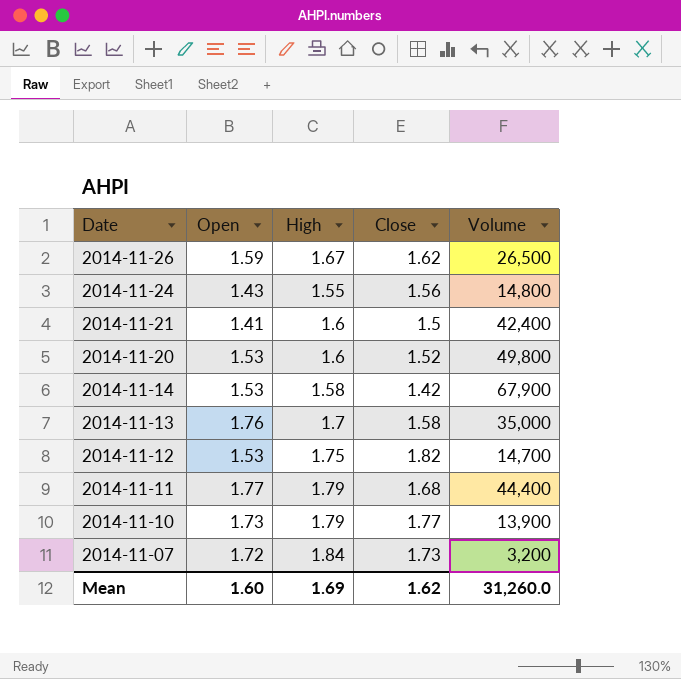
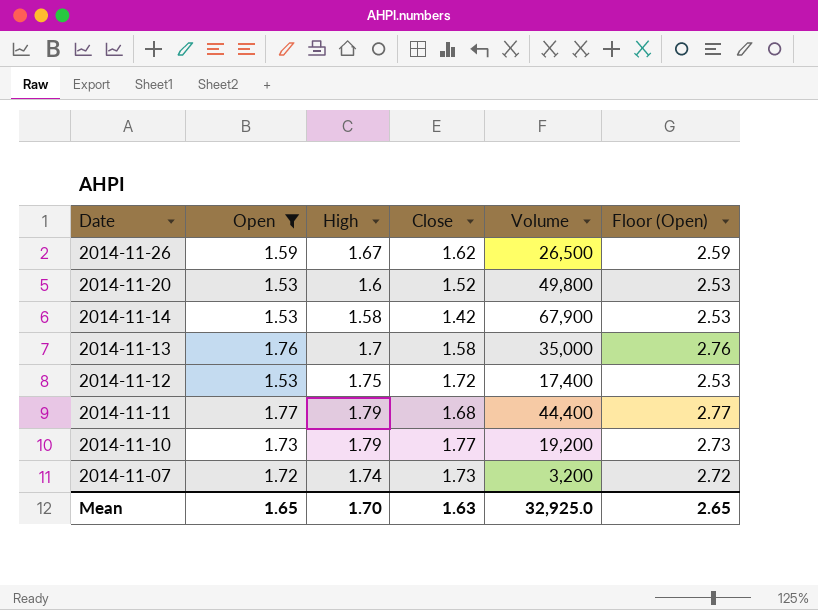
filter: none -> Open >= 1.53
column Floor (Open) | formula: none -> [Open] + 1
2014-11-12 | Close: 1.82 -> 1.72
2014-11-12 | Volume: 14,700 -> 17,400
2014-11-10 | Volume: 13,900 -> 19,200
2014-11-07 | High: 1.84 -> 1.74
Mean | Open: 1.60 -> 1.65
Mean | High: 1.69 -> 1.70
Mean | Close: 1.62 -> 1.63
Mean | Volume: 31,260.0 -> 32,925.0

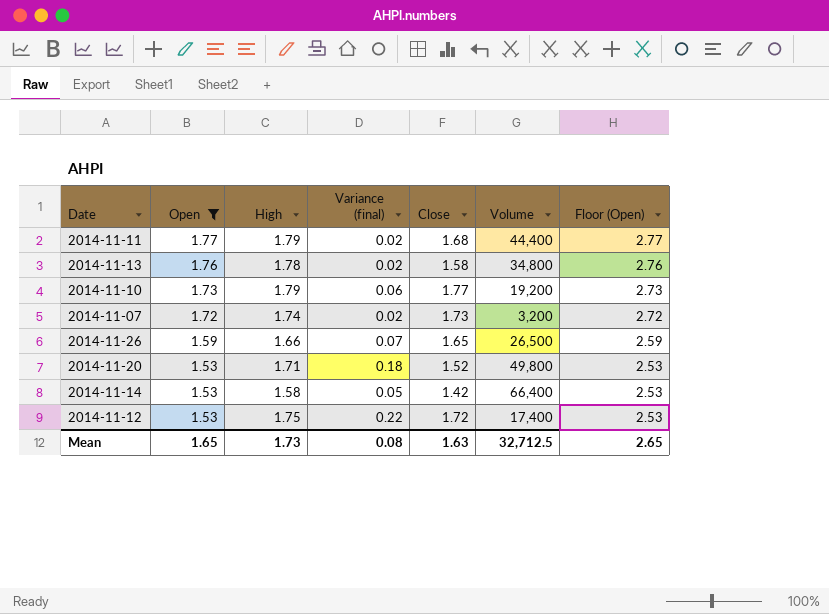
row order: Date descending -> Open descending
column Variance (final) | formula: none -> [High] - [Open]
2014-11-13 | High: 1.7 -> 1.78
2014-11-13 | Volume: 35,000 -> 34,800
2014-11-26 | High: 1.67 -> 1.66
2014-11-26 | Close: 1.62 -> 1.65
2014-11-20 | High: 1.6 -> 1.71
2014-11-14 | Volume: 67,900 -> 66,400
Mean | High: 1.70 -> 1.73
Mean | Volume: 32,925.0 -> 32,712.5

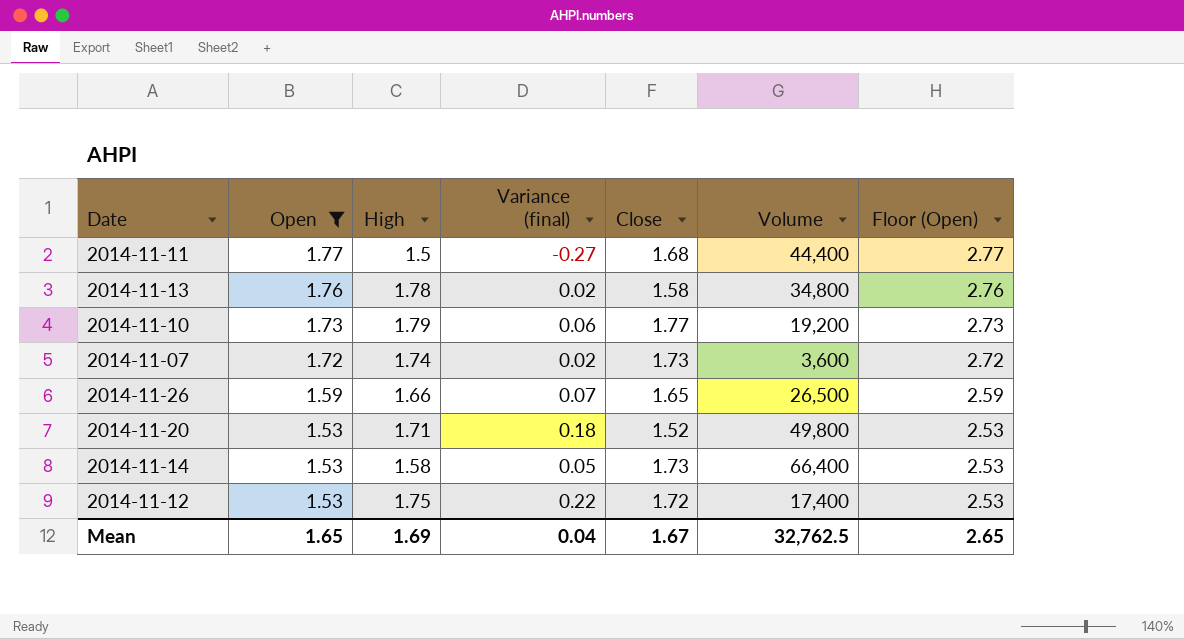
2014-11-11 | High: 1.79 -> 1.5
2014-11-11 | Variance (final): 0.02 -> -0.27
2014-11-07 | Volume: 3,200 -> 3,600
2014-11-14 | Close: 1.42 -> 1.73
Mean | High: 1.73 -> 1.69
Mean | Variance (final): 0.08 -> 0.04
Mean | Close: 1.63 -> 1.67
Mean | Volume: 32,712.5 -> 32,762.5

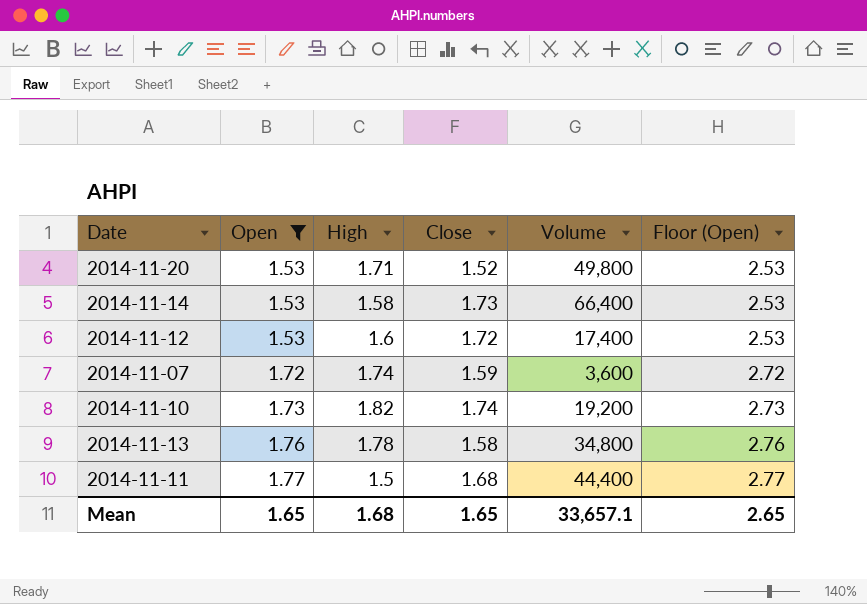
row order: Open descending -> Open ascending
column Variance (final) | formula: [High] - [Open] -> none
row 2014-11-26: 1.59 | 1.66 | 0.07 | 1.65 | 26,500 | 2.59 -> none
2014-11-12 | High: 1.75 -> 1.6
2014-11-07 | Close: 1.73 -> 1.59
2014-11-10 | High: 1.79 -> 1.82
2014-11-10 | Close: 1.77 -> 1.74
Mean | High: 1.69 -> 1.68
Mean | Close: 1.67 -> 1.65
Mean | Volume: 32,762.5 -> 33,657.1

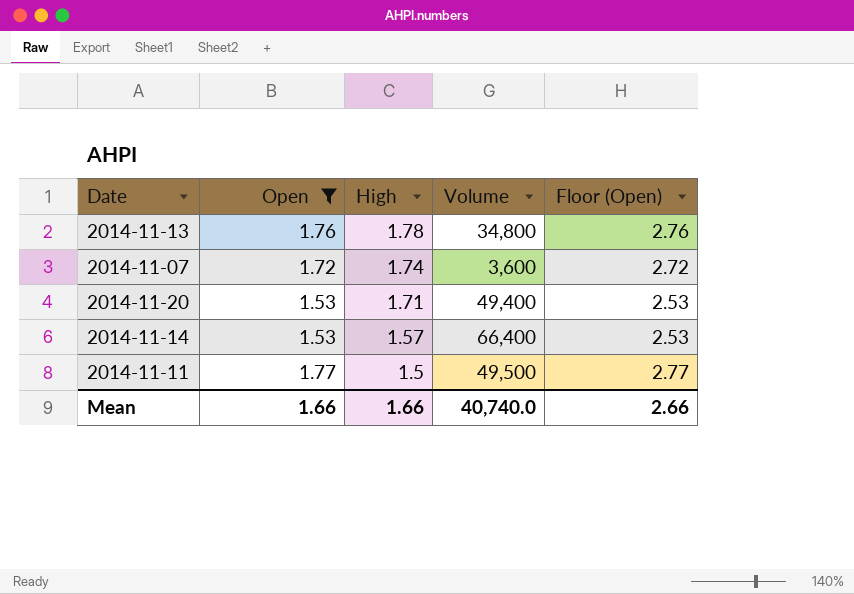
row order: Open ascending -> High descending
column Close | position: 4 -> none
row 2014-11-12: 1.53 | 1.6 | 1.72 | 17,400 | 2.53 -> none
row 2014-11-10: 1.73 | 1.82 | 1.74 | 19,200 | 2.73 -> none
2014-11-20 | Volume: 49,800 -> 49,400
2014-11-14 | High: 1.58 -> 1.57
2014-11-11 | Volume: 44,400 -> 49,500
Mean | Open: 1.65 -> 1.66
Mean | High: 1.68 -> 1.66
Mean | Volume: 33,657.1 -> 40,740.0
Mean | Floor (Open): 2.65 -> 2.66

